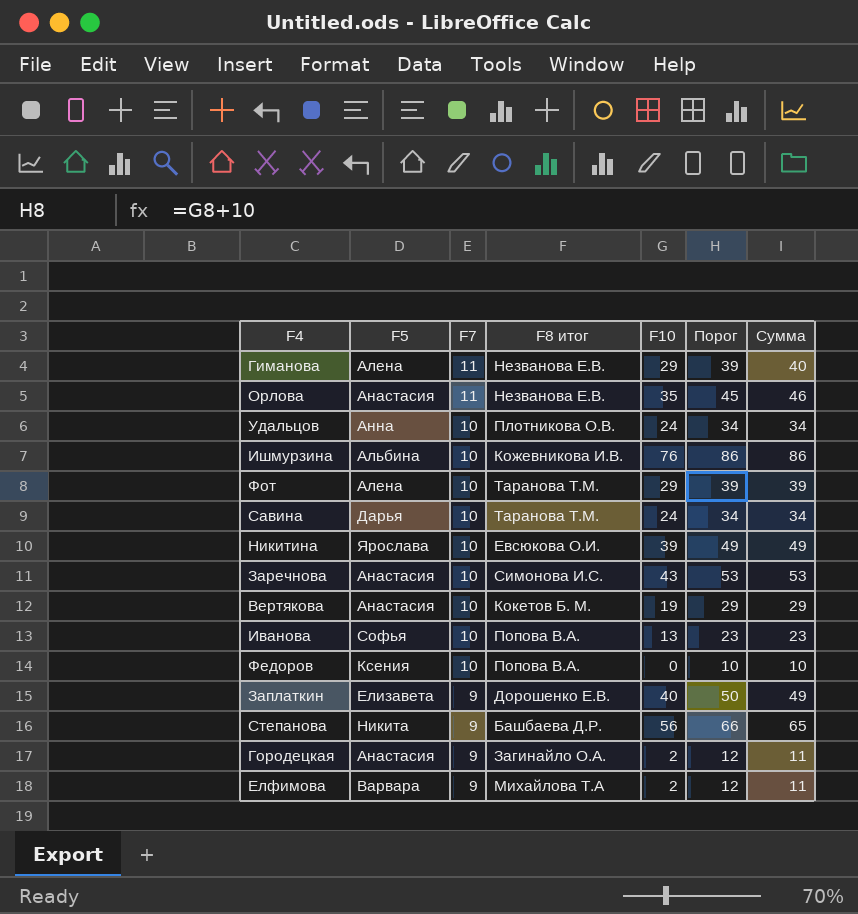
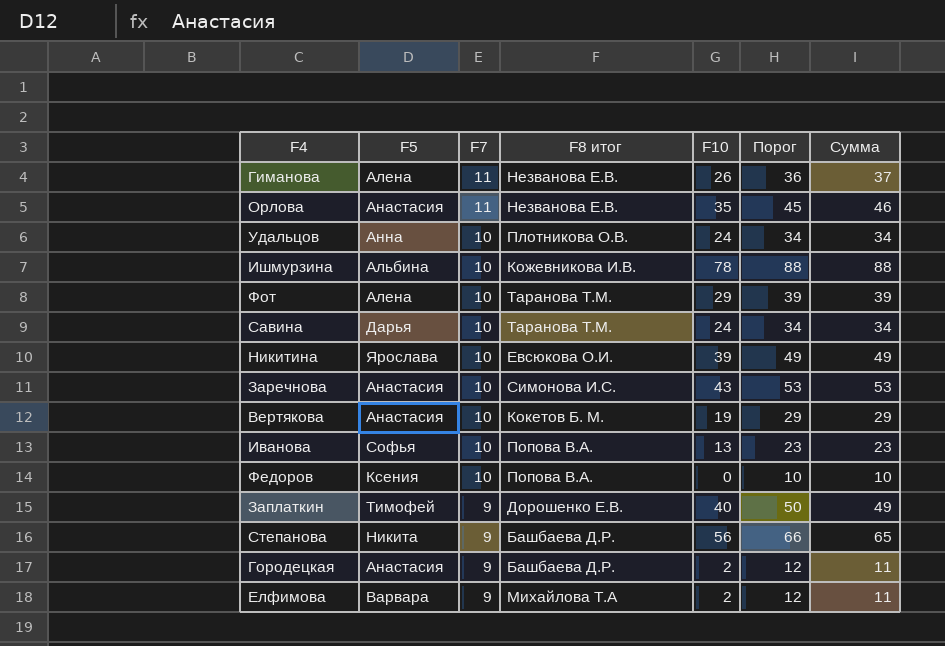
Гиманова | F10: 29 -> 26
Гиманова | Порог: 39 -> 36
Гиманова | Сумма: 40 -> 37
Ишмурзина | F10: 76 -> 78
Ишмурзина | Порог: 86 -> 88
Ишмурзина | Сумма: 86 -> 88
Заплаткин | F5: Елизавета -> Тимофей
Городецкая | F8 итог: Загинайло О.А. -> Башбаева Д.Р.

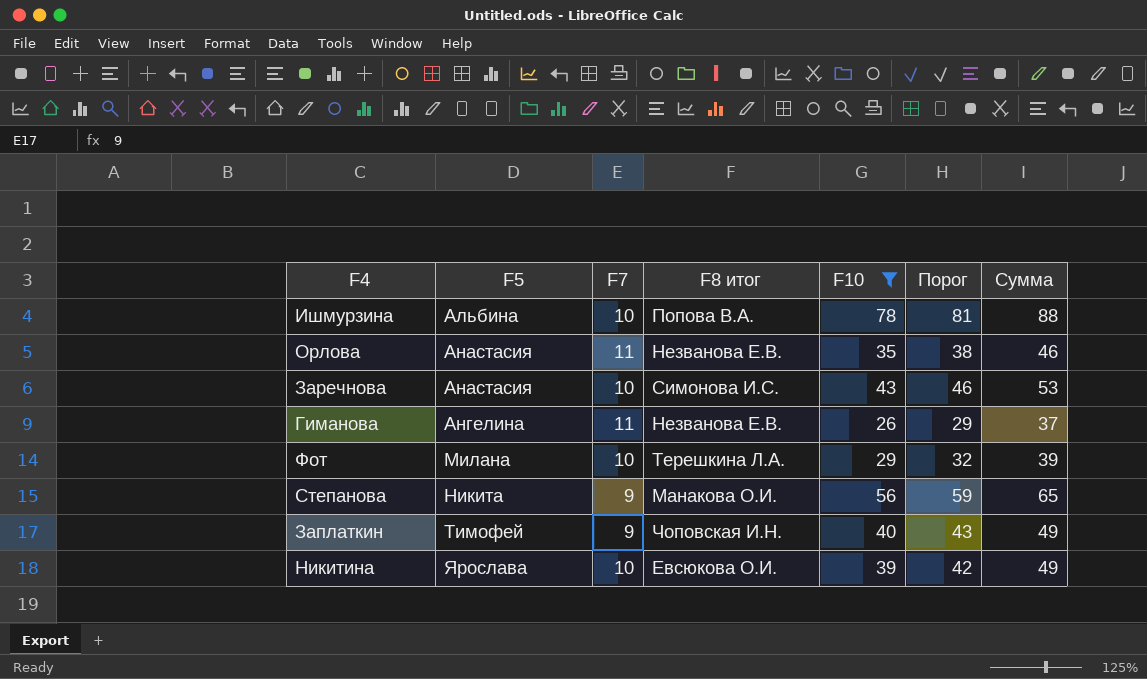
filter: none -> F10 >= 26
row order: F7 descending -> F5 ascending
column Порог | formula: [F10] + 10 -> [F10] + 3
Ишмурзина | F8 итог: Кожевникова И.В. -> Попова В.А.
Гиманова | F5: Алена -> Ангелина
Фот | F5: Алена -> Милана
Фот | F8 итог: Таранова Т.М. -> Терешкина Л.А.
Степанова | F8 итог: Башбаева Д.Р. -> Манакова О.И.
Заплаткин | F8 итог: Дорошенко Е.В. -> Чоповская И.Н.

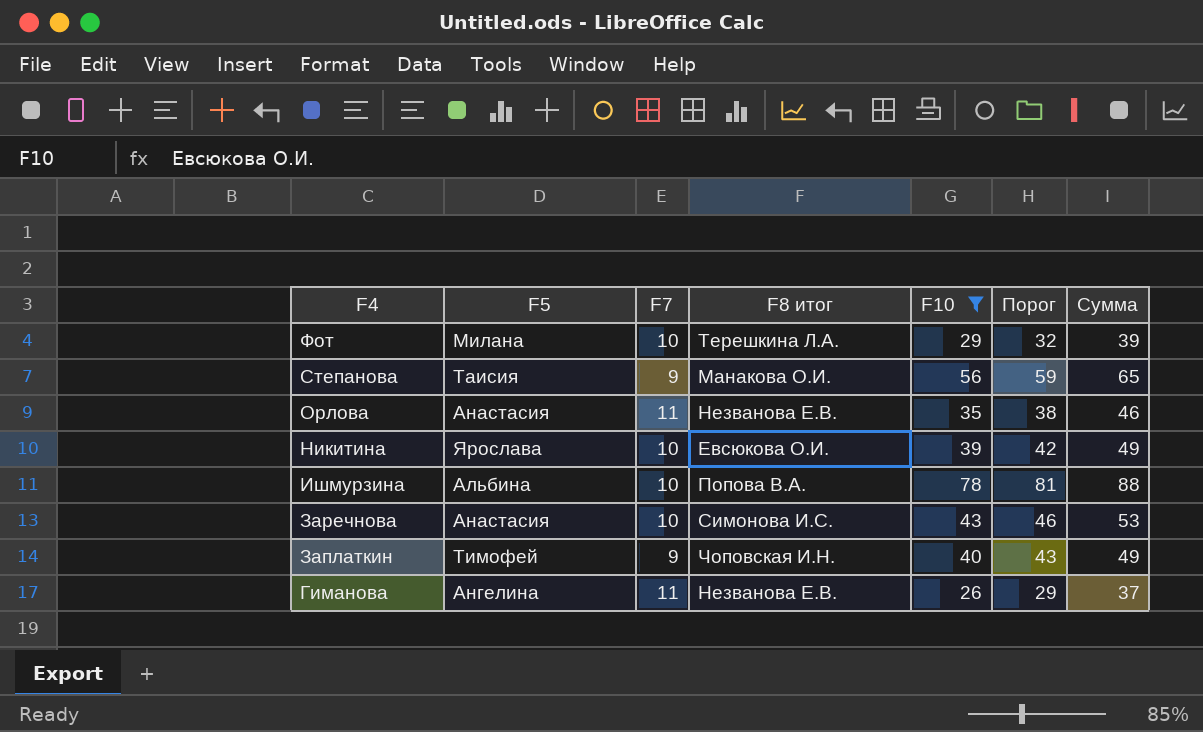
row order: F5 ascending -> F4 descending
Степанова | F5: Никита -> Таисия

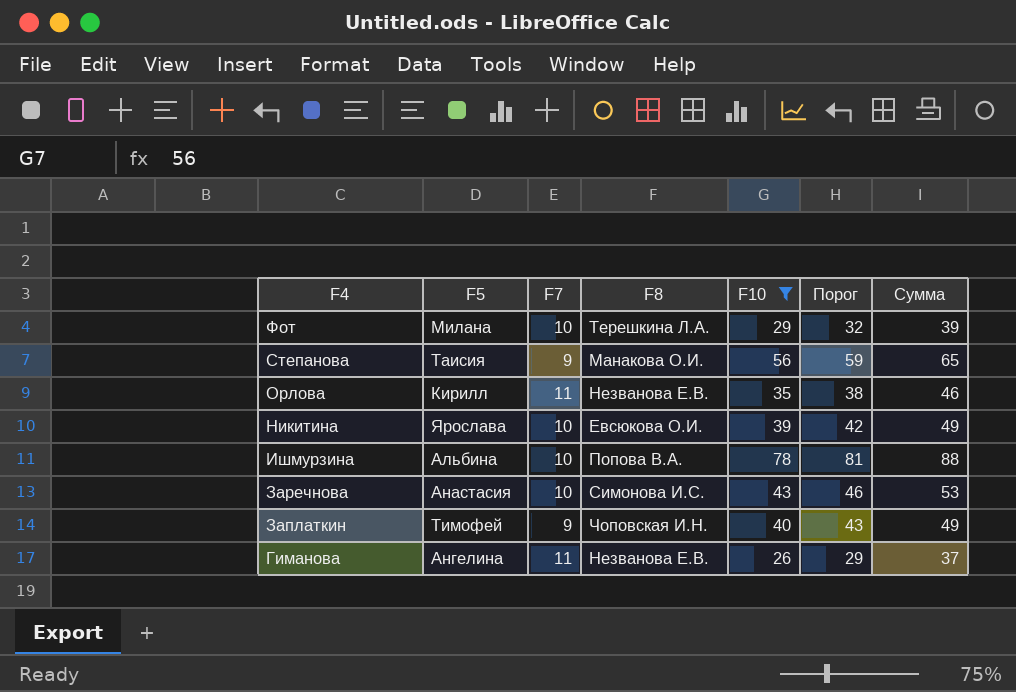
column name: F8 итог -> F8
Орлова | F5: Анастасия -> Кирилл

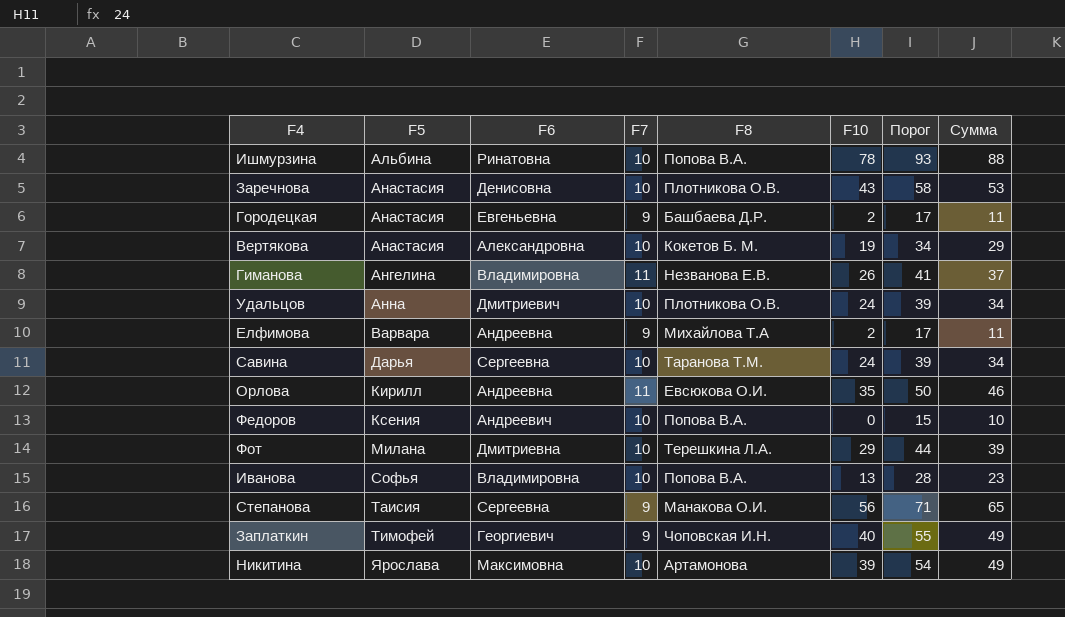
filter: F10 >= 26 -> none
row order: F4 descending -> F5 ascending
column F6 | position: none -> 3
column Порог | formula: [F10] + 3 -> [F10] + 15
Заречнова | F8: Симонова И.С. -> Плотникова О.В.
Орлова | F8: Незванова Е.В. -> Евсюкова О.И.
Никитина | F8: Евсюкова О.И. -> Артамонова

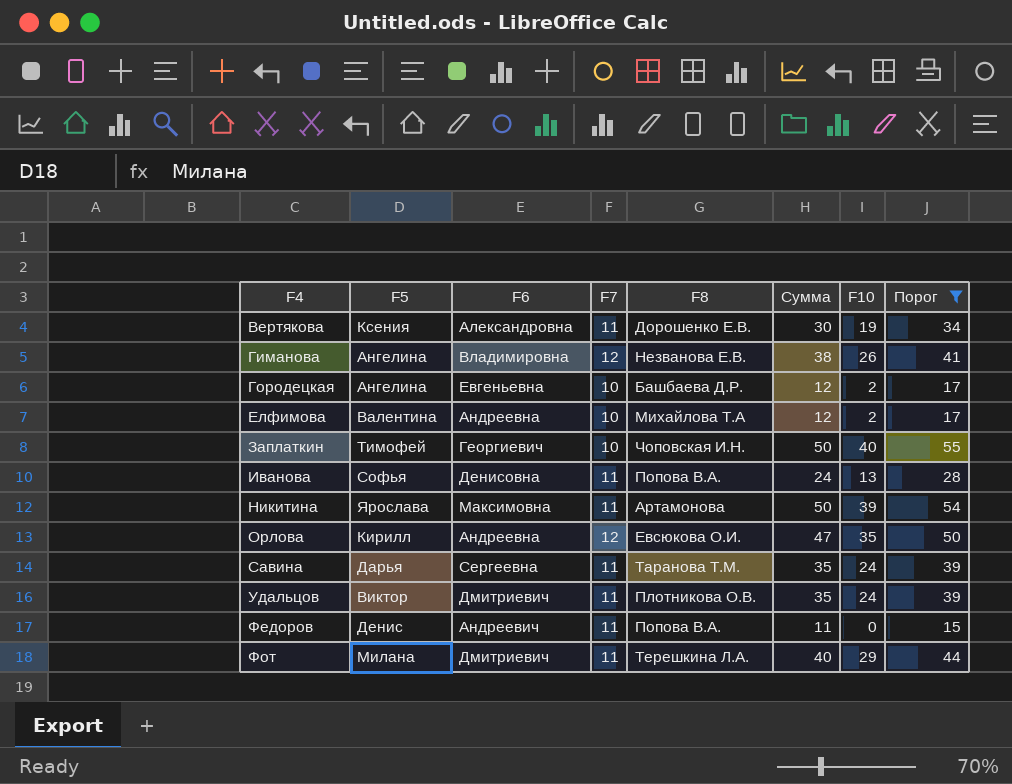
filter: none -> Порог <= 55
row order: F5 ascending -> F4 ascending
column Сумма | position: 8 -> 6
Вертякова | F5: Анастасия -> Ксения
Вертякова | F7: 10 -> 11
Вертякова | F8: Кокетов Б. М. -> Дорошенко Е.В.
Вертякова | Сумма: 29 -> 30
Гиманова | F7: 11 -> 12
Гиманова | Сумма: 37 -> 38
Городецкая | F5: Анастасия -> Ангелина
Городецкая | F7: 9 -> 10
Городецкая | Сумма: 11 -> 12
Елфимова | F5: Варвара -> Валентина
Елфимова | F7: 9 -> 10
Елфимова | Сумма: 11 -> 12
Заплаткин | F7: 9 -> 10
Заплаткин | Сумма: 49 -> 50
Иванова | F6: Владимировна -> Денисовна
Иванова | F7: 10 -> 11
Иванова | Сумма: 23 -> 24
Никитина | F7: 10 -> 11
Никитина | Сумма: 49 -> 50
Орлова | F7: 11 -> 12
Орлова | Сумма: 46 -> 47
Савина | F7: 10 -> 11
Савина | Сумма: 34 -> 35
Удальцов | F5: Анна -> Виктор
Удальцов | F7: 10 -> 11
Удальцов | Сумма: 34 -> 35
Федоров | F5: Ксения -> Денис
Федоров | F7: 10 -> 11
Федоров | Сумма: 10 -> 11
Фот | F6: Дмитриевна -> Дмитриевич
Фот | F7: 10 -> 11
Фот | Сумма: 39 -> 40

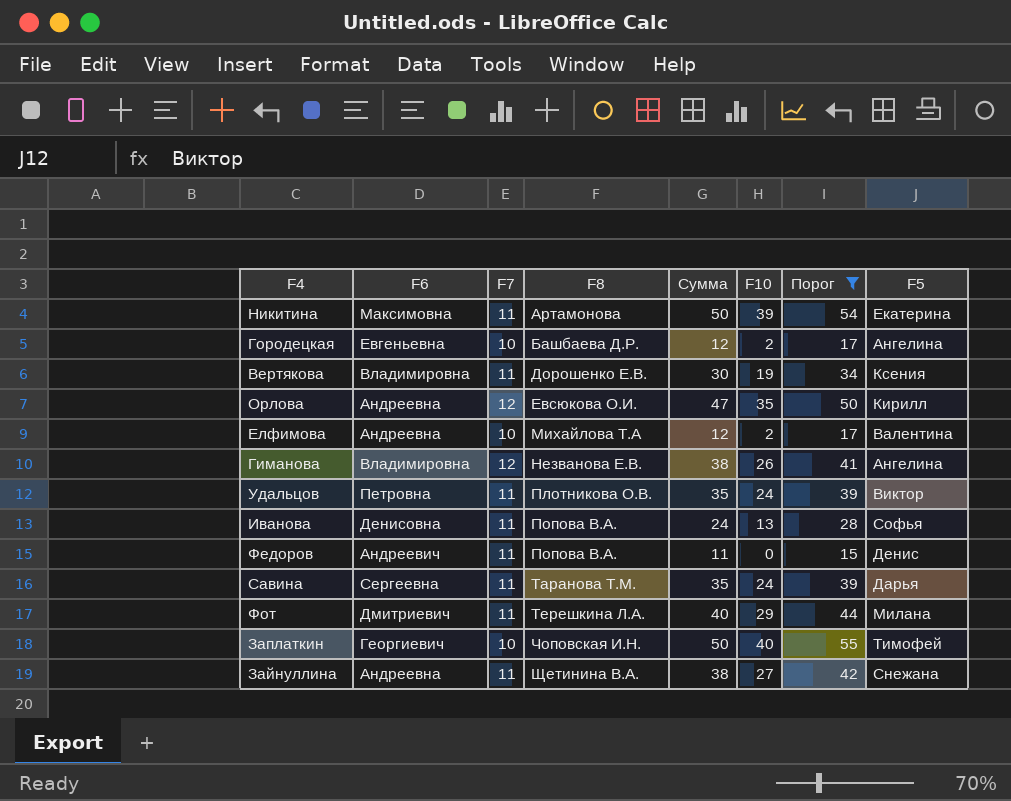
row order: F4 ascending -> F8 ascending
column F5 | position: 2 -> 8
Никитина | F5: Ярослава -> Екатерина
Вертякова | F6: Александровна -> Владимировна
Удальцов | F6: Дмитриевич -> Петровна
row Зайнуллина: none -> Андреевна | 11 | Щетинина В.А. | 38 | 27 | 42 | Снежана

